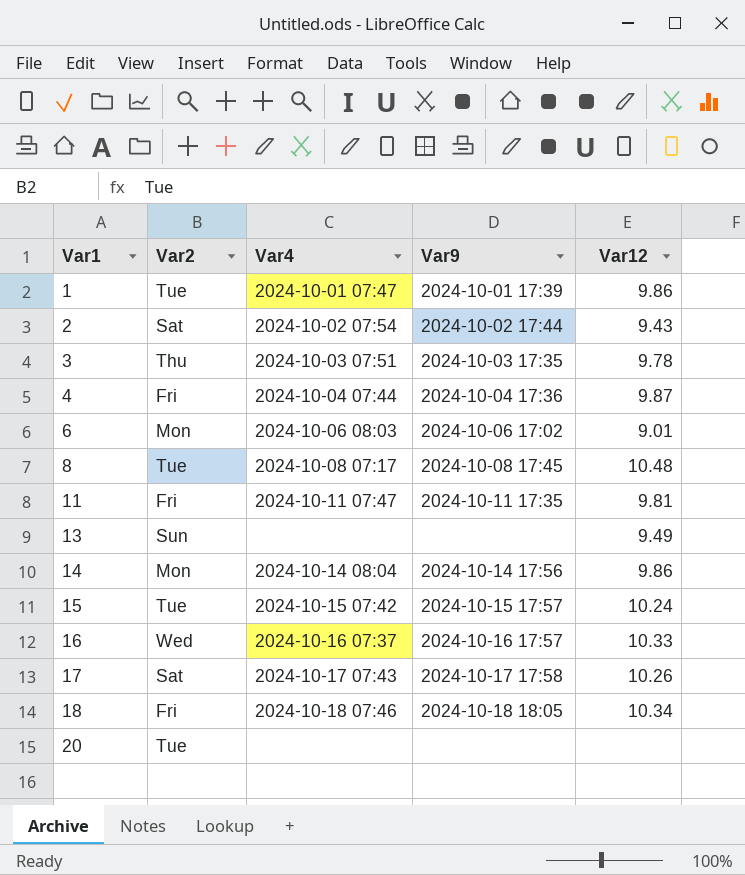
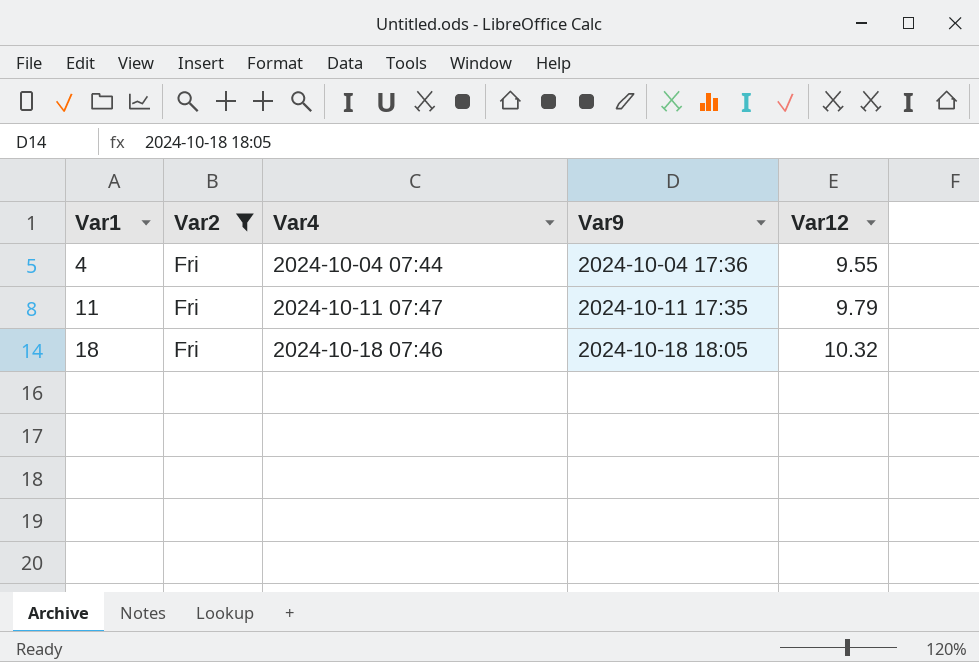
filter: none -> Var2 = Fri
4 | Var12: 9.87 -> 9.55
11 | Var12: 9.81 -> 9.79
18 | Var12: 10.34 -> 10.32

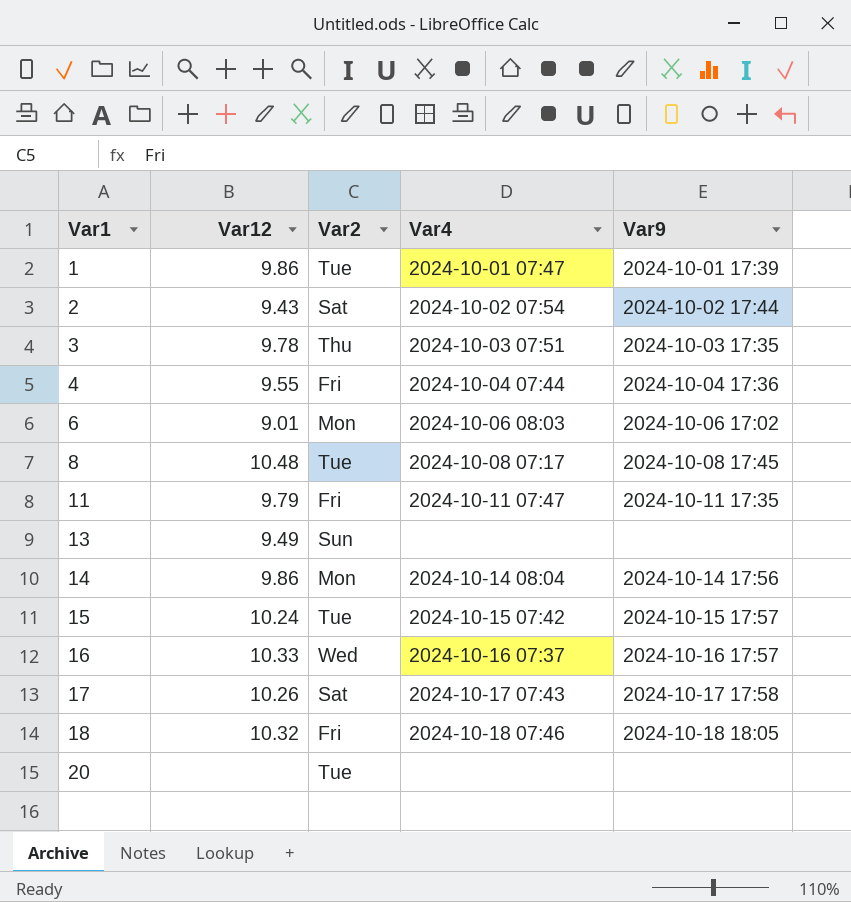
filter: Var2 = Fri -> none
column Var12 | position: 5 -> 2

